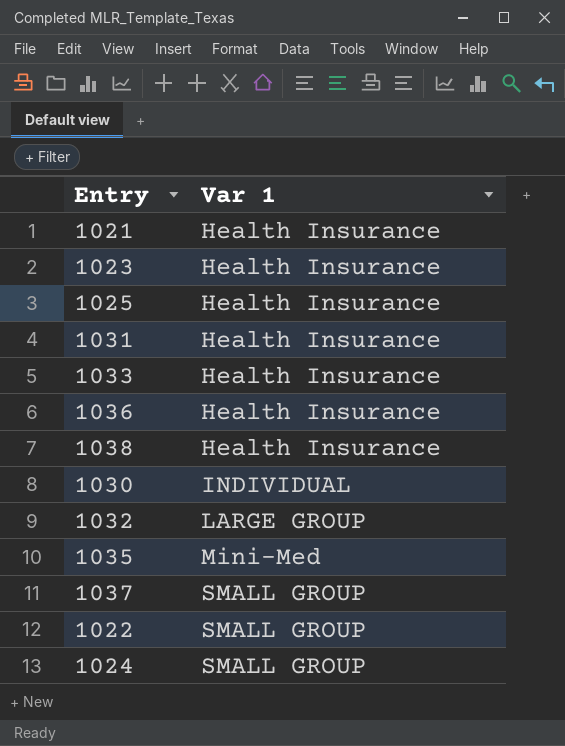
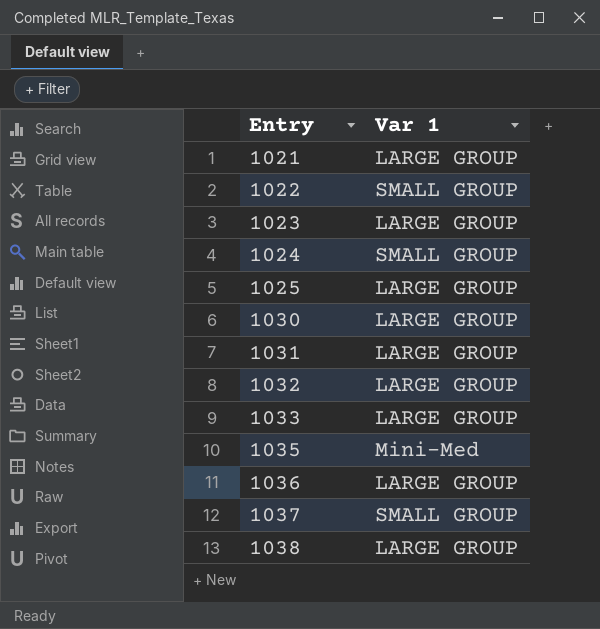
row order: Var 1 ascending -> Entry ascending
1021 | Var 1: Health Insurance -> LARGE GROUP
1023 | Var 1: Health Insurance -> LARGE GROUP
1025 | Var 1: Health Insurance -> LARGE GROUP
1030 | Var 1: INDIVIDUAL -> LARGE GROUP
1031 | Var 1: Health Insurance -> LARGE GROUP
1033 | Var 1: Health Insurance -> LARGE GROUP
1036 | Var 1: Health Insurance -> LARGE GROUP
1038 | Var 1: Health Insurance -> LARGE GROUP

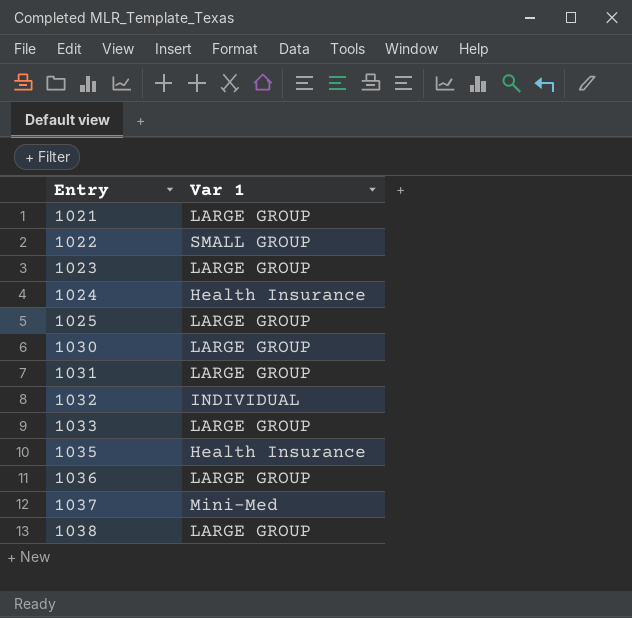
1024 | Var 1: SMALL GROUP -> Health Insurance
1032 | Var 1: LARGE GROUP -> INDIVIDUAL
1035 | Var 1: Mini-Med -> Health Insurance
1037 | Var 1: SMALL GROUP -> Mini-Med

